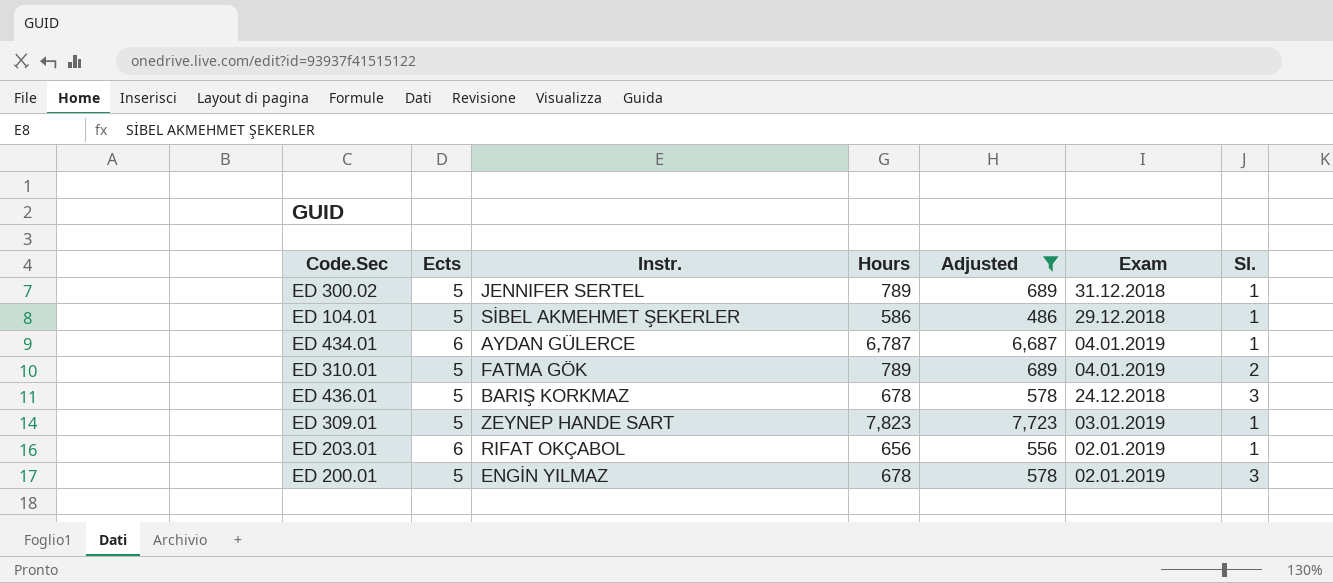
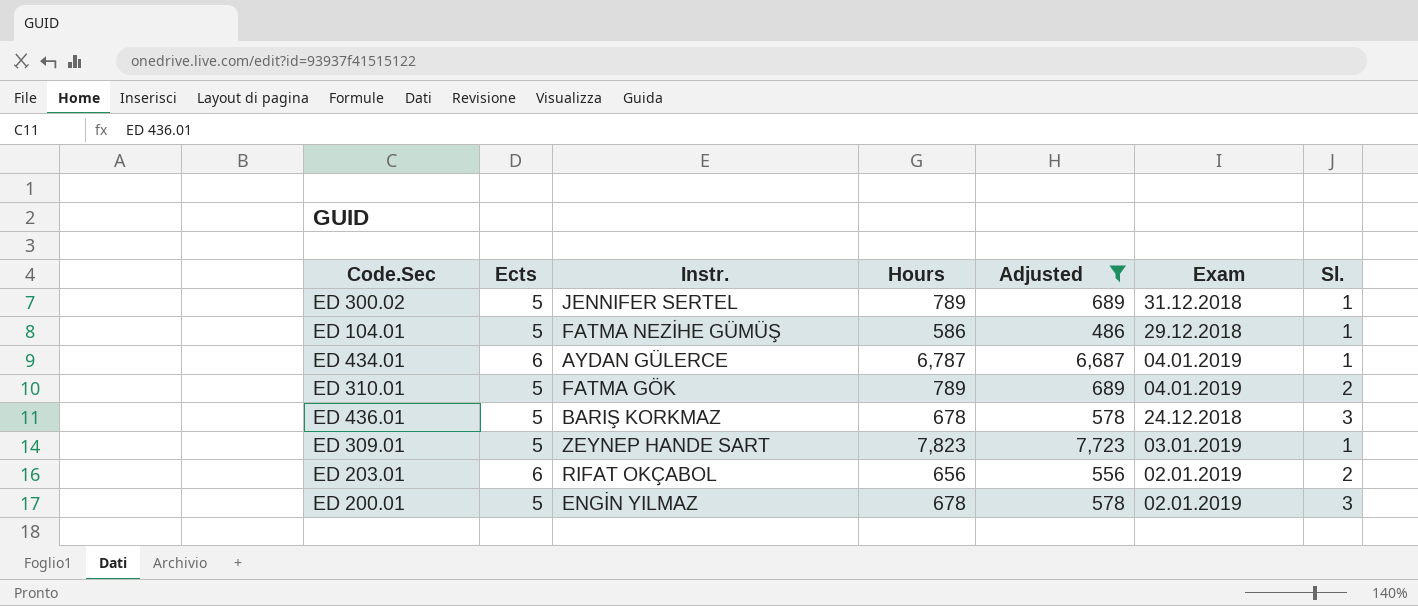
ED 104.01 | Instr.: SİBEL AKMEHMET ŞEKERLER -> FATMA NEZİHE GÜMÜŞ
ED 203.01 | Sl.: 1 -> 2

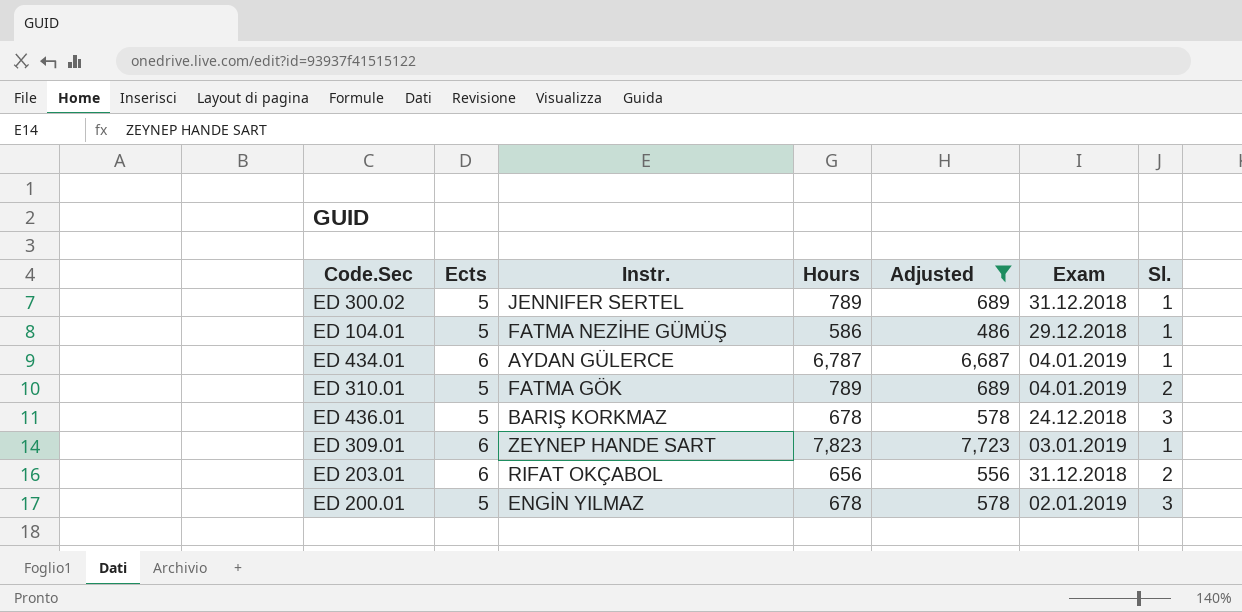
ED 309.01 | Ects: 5 -> 6
ED 203.01 | Exam: 02.01.2019 -> 31.12.2018

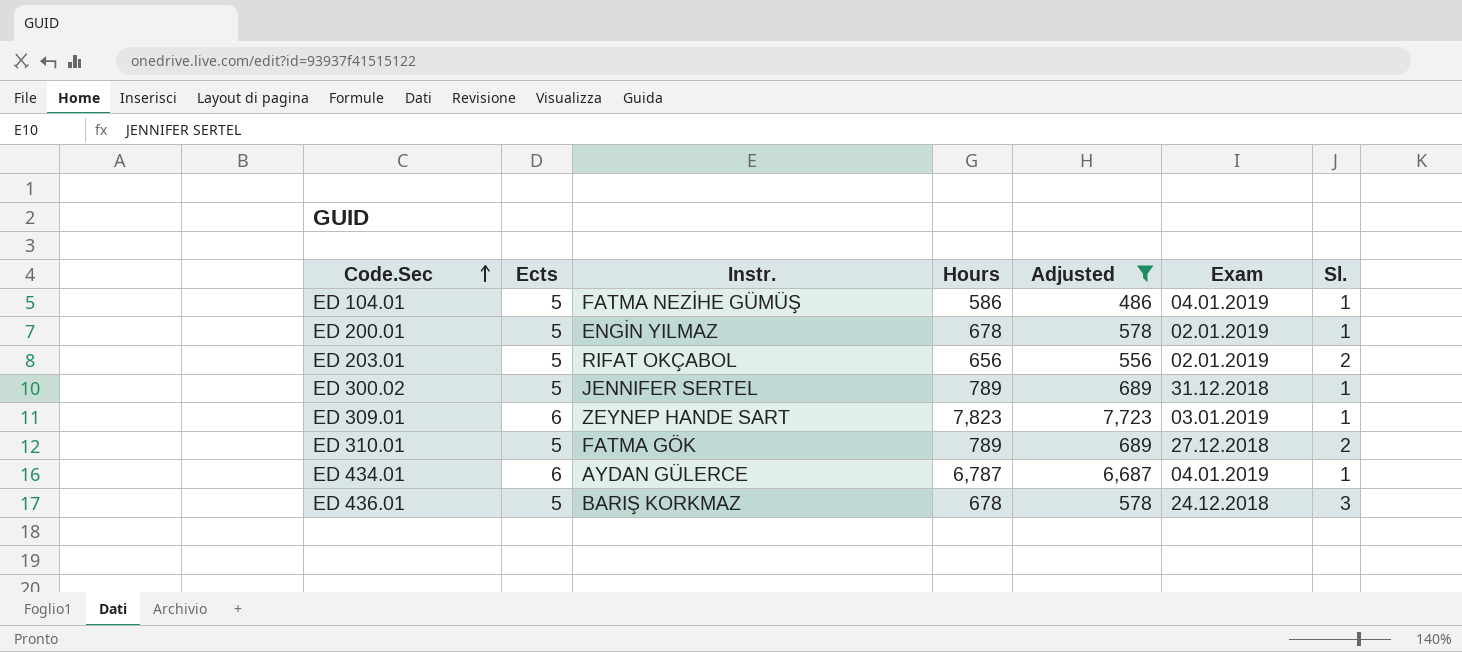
row order: none -> Code.Sec ascending
ED 104.01 | Exam: 29.12.2018 -> 04.01.2019
ED 200.01 | Sl.: 3 -> 1
ED 203.01 | Ects: 6 -> 5
ED 203.01 | Exam: 31.12.2018 -> 02.01.2019
ED 310.01 | Exam: 04.01.2019 -> 27.12.2018

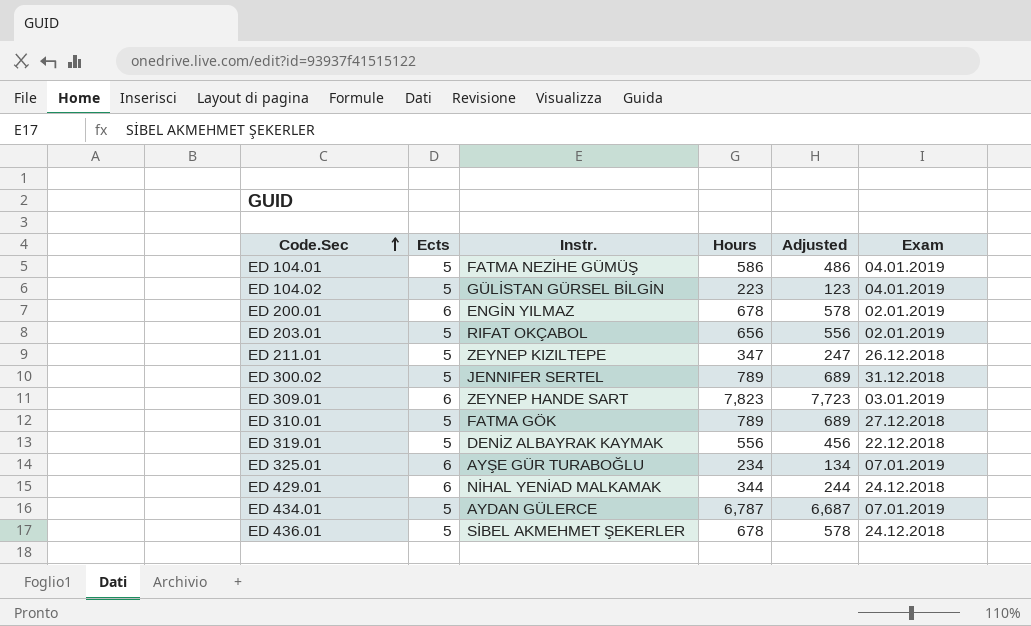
filter: Adjusted >= 486 -> none
column Sl. | position: 7 -> none
ED 200.01 | Ects: 5 -> 6
ED 434.01 | Ects: 6 -> 5
ED 434.01 | Exam: 04.01.2019 -> 07.01.2019
ED 436.01 | Instr.: BARIŞ KORKMAZ -> SİBEL AKMEHMET ŞEKERLER

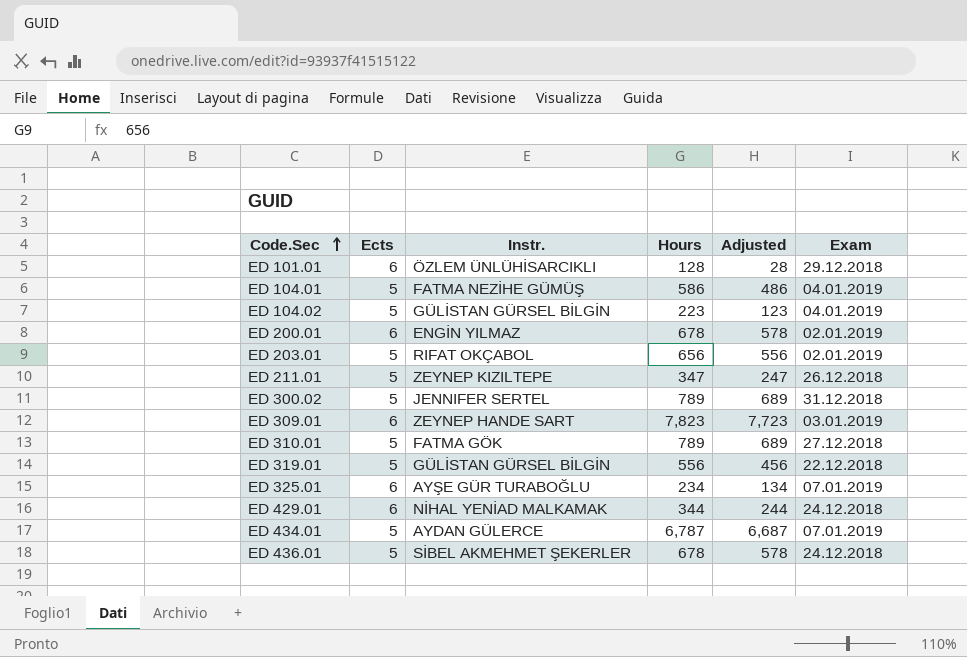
row ED 101.01: none -> 6 | ÖZLEM ÜNLÜHİSARCIKLI | 128 | 28 | 29.12.2018
ED 319.01 | Instr.: DENİZ ALBAYRAK KAYMAK -> GÜLİSTAN GÜRSEL BİLGİN

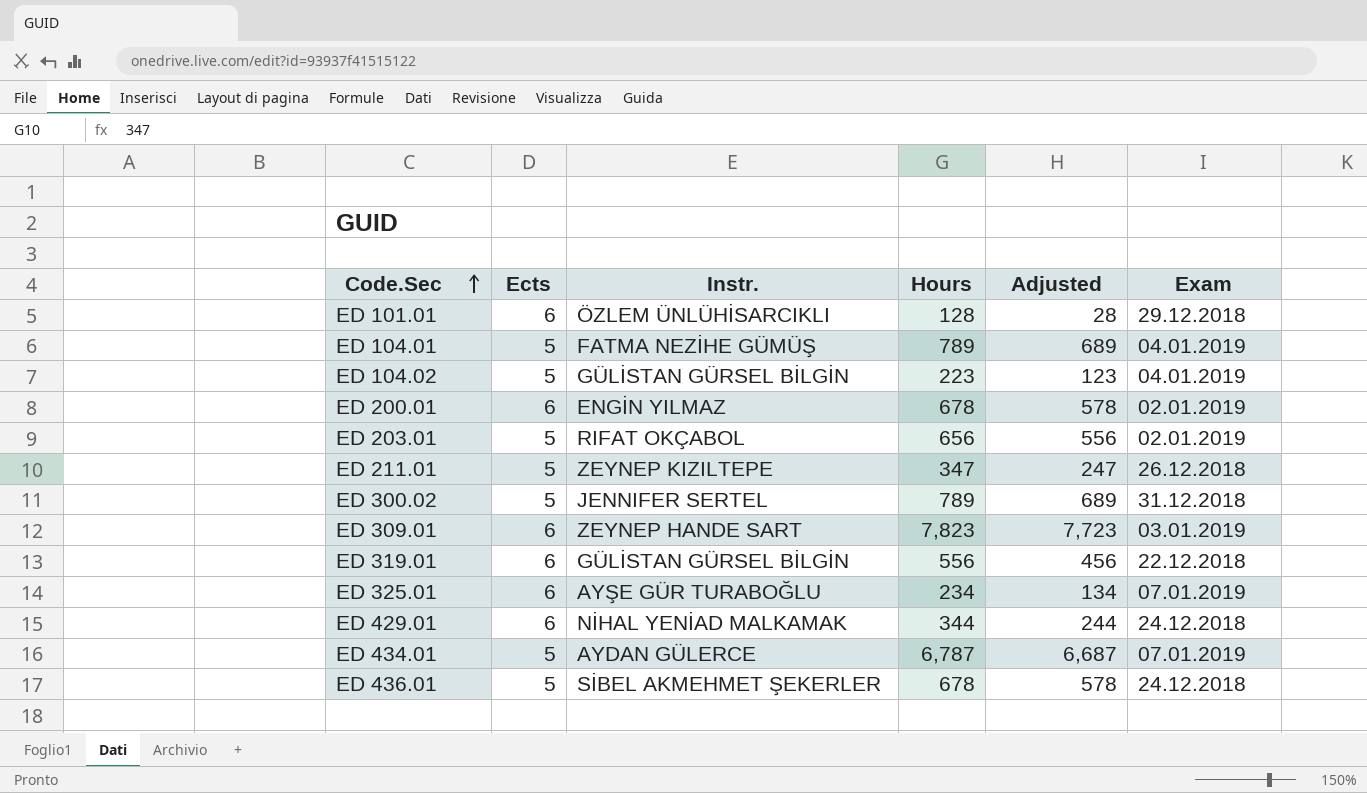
row ED 310.01: 5 | FATMA GÖK | 789 | 689 | 27.12.2018 -> none
ED 104.01 | Hours: 586 -> 789
ED 104.01 | Adjusted: 486 -> 689
ED 319.01 | Ects: 5 -> 6

